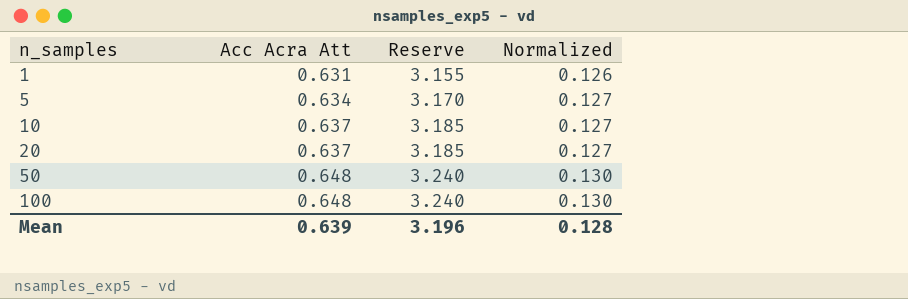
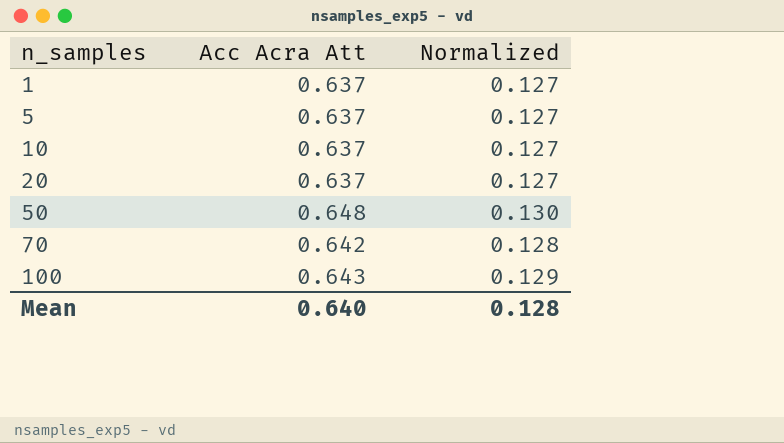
column Reserve | formula: [Acc Acra Att] * 5 -> none
1 | Acc Acra Att: 0.631 -> 0.637
1 | Normalized: 0.126 -> 0.127
5 | Acc Acra Att: 0.634 -> 0.637
row 70: none -> 0.642 | 0.128
100 | Acc Acra Att: 0.648 -> 0.643
100 | Normalized: 0.130 -> 0.129
Mean | Acc Acra Att: 0.639 -> 0.640

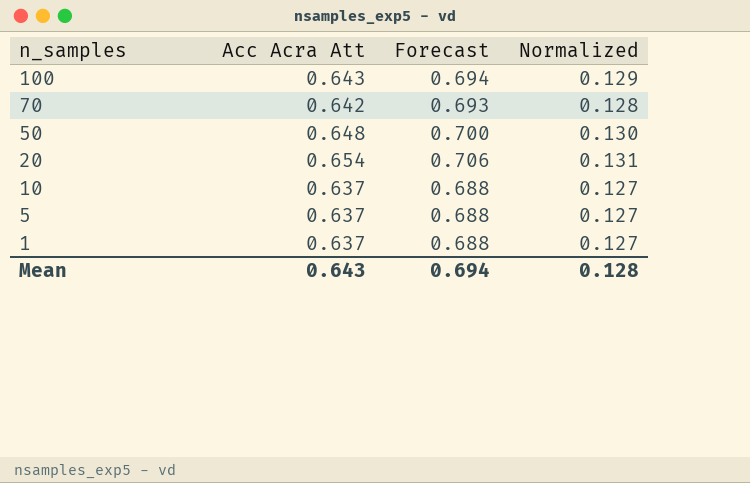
row order: n_samples ascending -> n_samples descending
column Forecast | formula: none -> [Acc Acra Att] * 1.08
20 | Acc Acra Att: 0.637 -> 0.654
20 | Normalized: 0.127 -> 0.131
Mean | Acc Acra Att: 0.640 -> 0.643

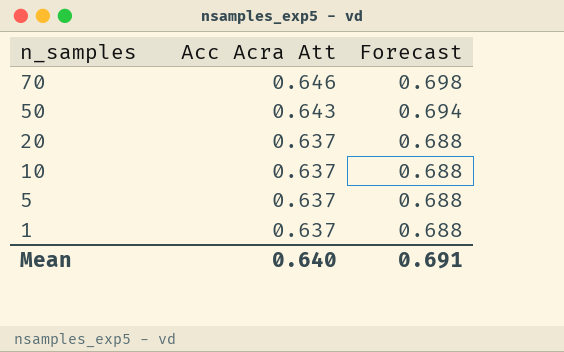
column Normalized | formula: [Acc Acra Att] * 0.2 -> none
row 100: 0.643 | 0.694 | 0.129 -> none
70 | Acc Acra Att: 0.642 -> 0.646
70 | Forecast: 0.693 -> 0.698
50 | Acc Acra Att: 0.648 -> 0.643
50 | Forecast: 0.700 -> 0.694
20 | Acc Acra Att: 0.654 -> 0.637
20 | Forecast: 0.706 -> 0.688
Mean | Acc Acra Att: 0.643 -> 0.640
Mean | Forecast: 0.694 -> 0.691

